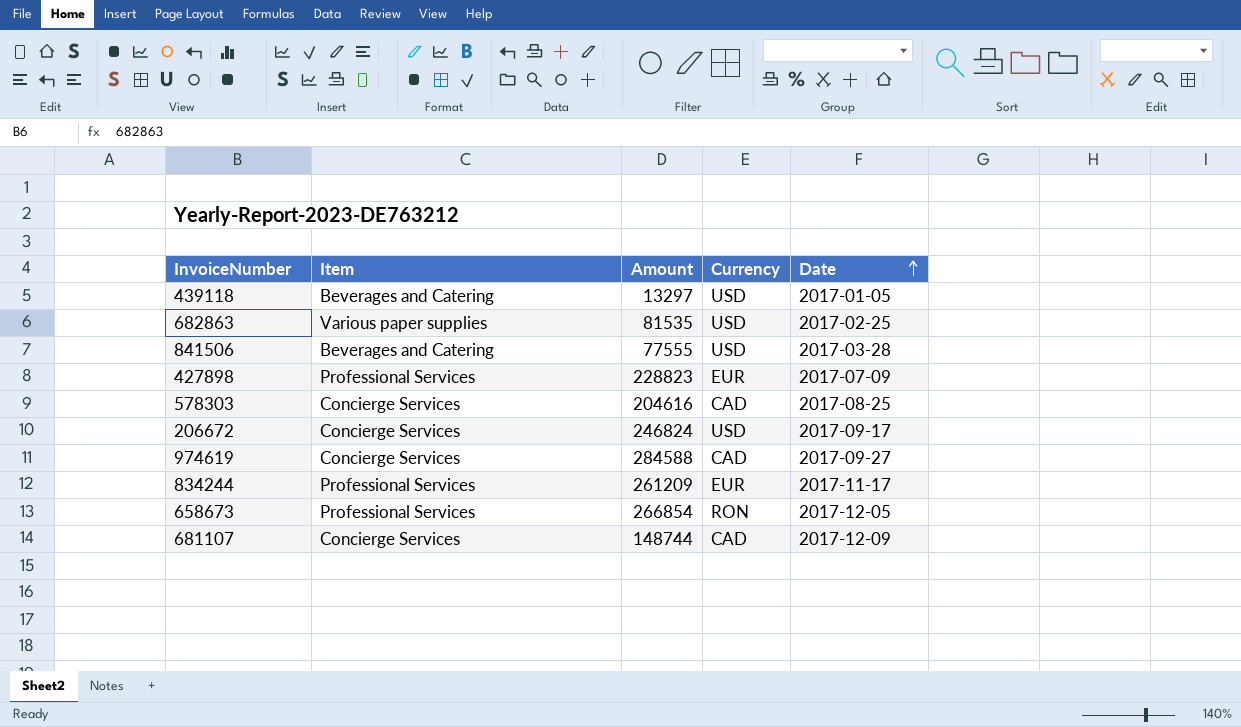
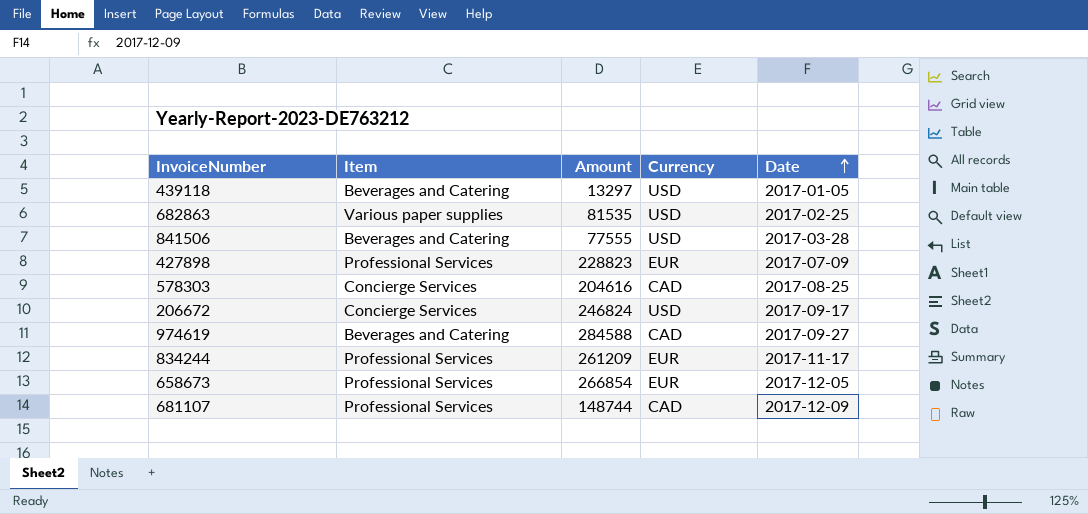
974619 | Item: Concierge Services -> Beverages and Catering
658673 | Currency: RON -> EUR
681107 | Item: Concierge Services -> Professional Services

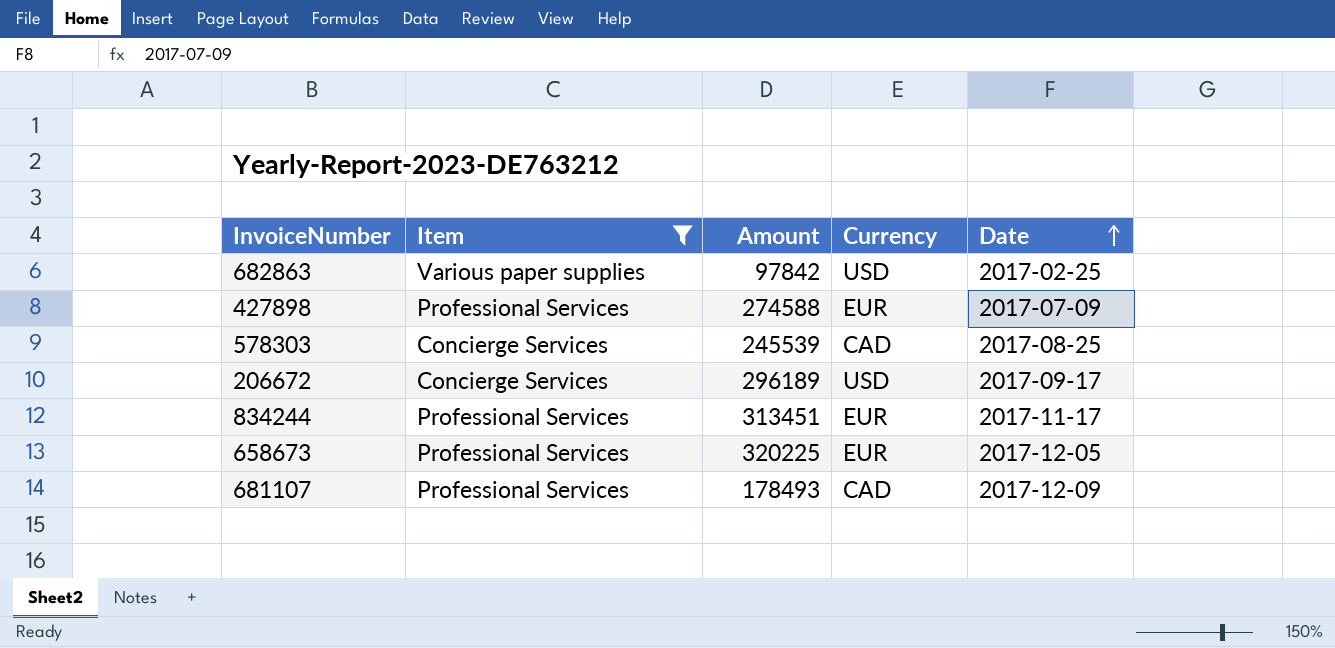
filter: none -> Item != Beverages and Catering
682863 | Amount: 81535 -> 97842
427898 | Amount: 228823 -> 274588
578303 | Amount: 204616 -> 245539
206672 | Amount: 246824 -> 296189
834244 | Amount: 261209 -> 313451
658673 | Amount: 266854 -> 320225
681107 | Amount: 148744 -> 178493

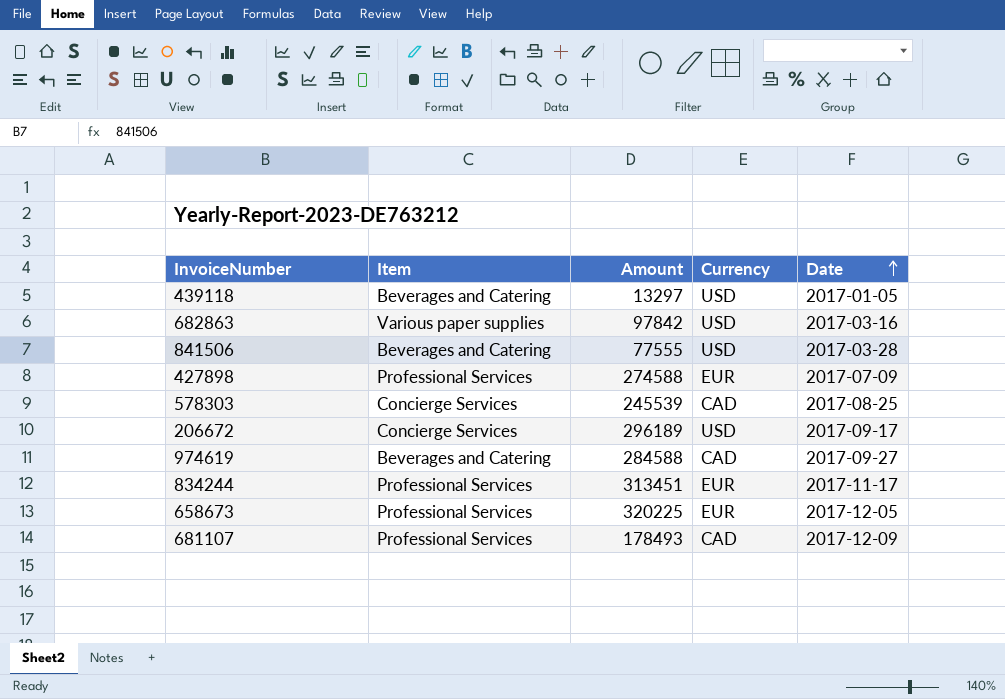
filter: Item != Beverages and Catering -> none
682863 | Date: 2017-02-25 -> 2017-03-16

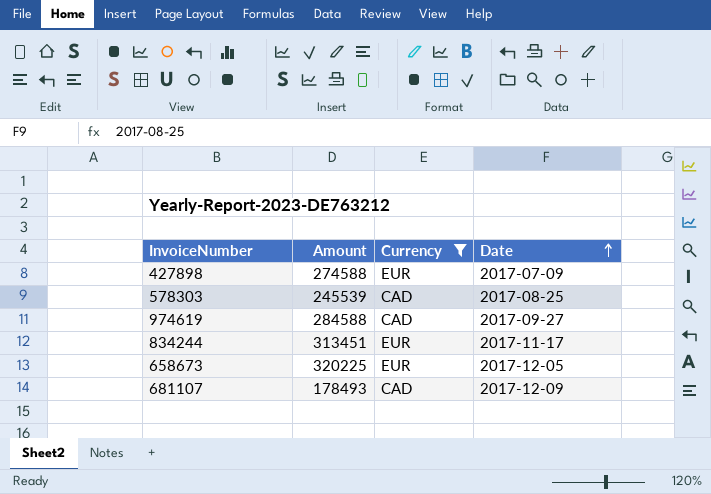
filter: none -> Currency != USD
column Item | position: 2 -> none

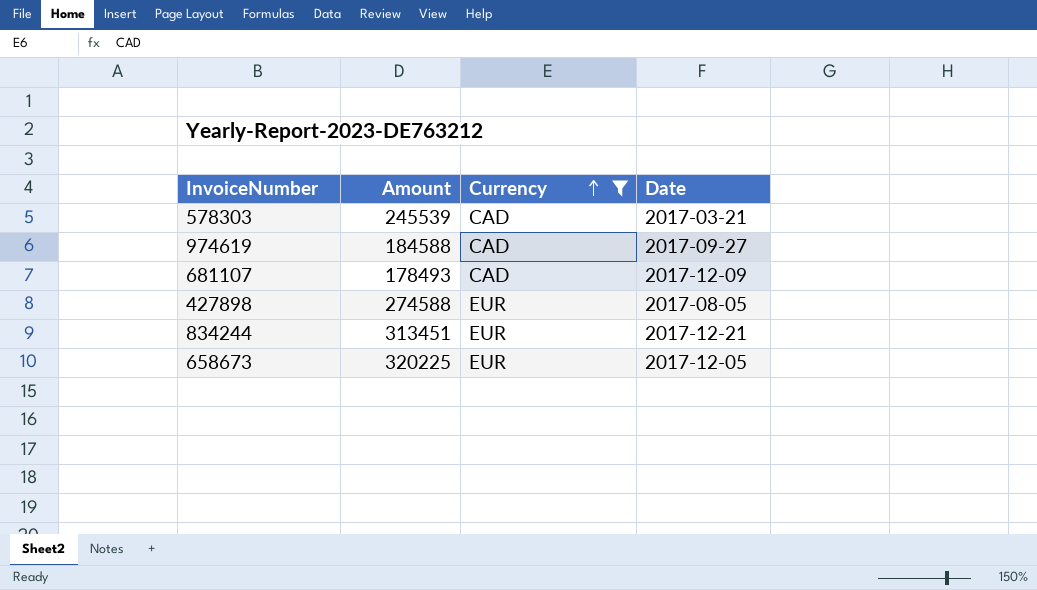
row order: Date ascending -> Currency ascending
578303 | Date: 2017-08-25 -> 2017-03-21
974619 | Amount: 284588 -> 184588
427898 | Date: 2017-07-09 -> 2017-08-05
834244 | Date: 2017-11-17 -> 2017-12-21

